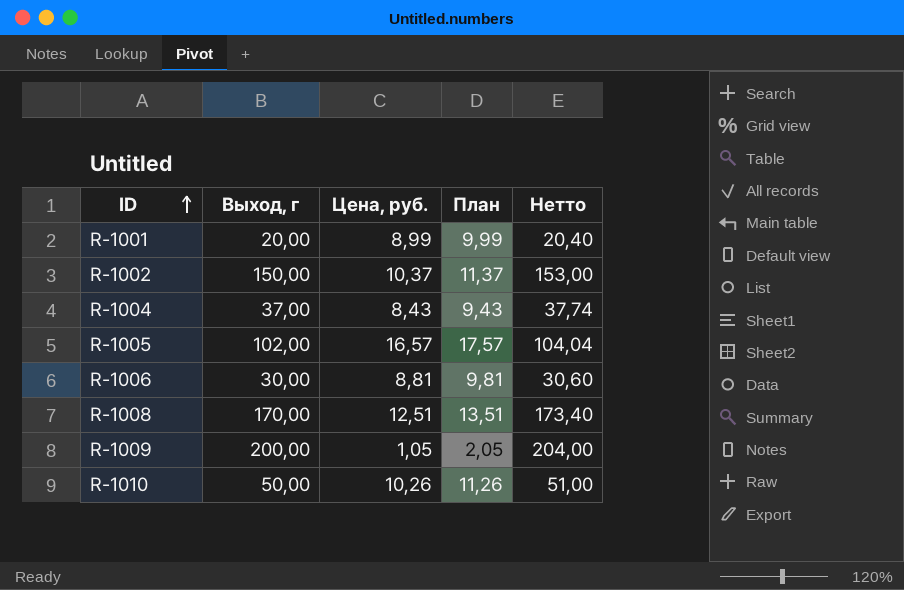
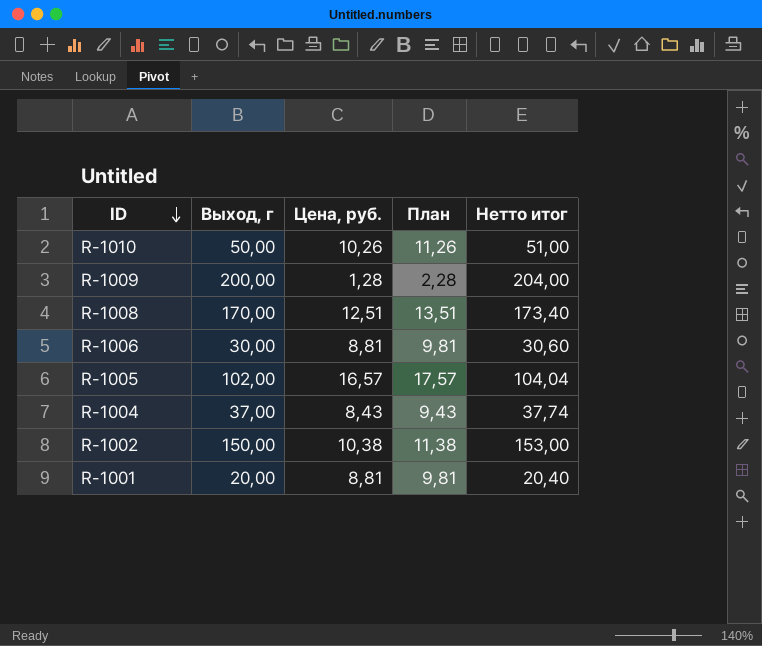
row order: ID ascending -> ID descending
column name: Нетто -> Нетто итог
R-1009 | Цена, руб.: 1,05 -> 1,28
R-1009 | План: 2,05 -> 2,28
R-1002 | Цена, руб.: 10,37 -> 10,38
R-1002 | План: 11,37 -> 11,38
R-1001 | Цена, руб.: 8,99 -> 8,81
R-1001 | План: 9,99 -> 9,81

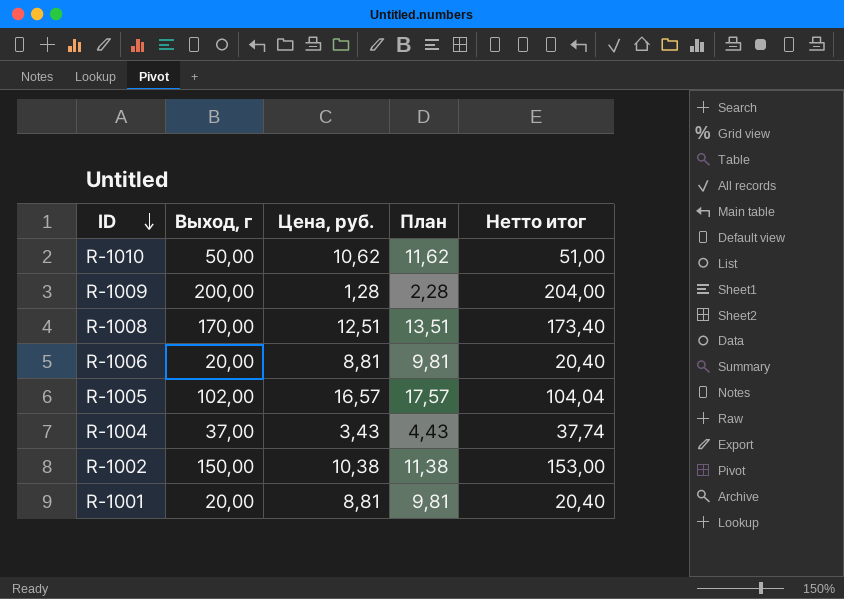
R-1010 | Цена, руб.: 10,26 -> 10,62
R-1010 | План: 11,26 -> 11,62
R-1006 | Выход, г: 30,00 -> 20,00
R-1006 | Нетто итог: 30,60 -> 20,40
R-1004 | Цена, руб.: 8,43 -> 3,43
R-1004 | План: 9,43 -> 4,43

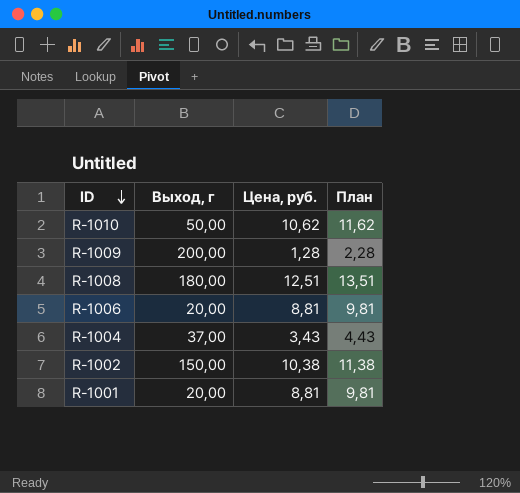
column Нетто итог | formula: [Выход, г] * 1,02 -> none
row R-1005: 102,00 | 16,57 | 17,57 | 104,04 -> none
R-1008 | Выход, г: 170,00 -> 180,00

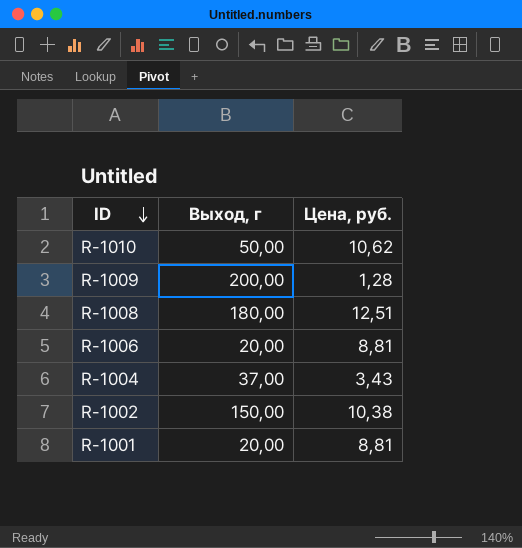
column План | formula: [Цена, руб.] + 1 -> none

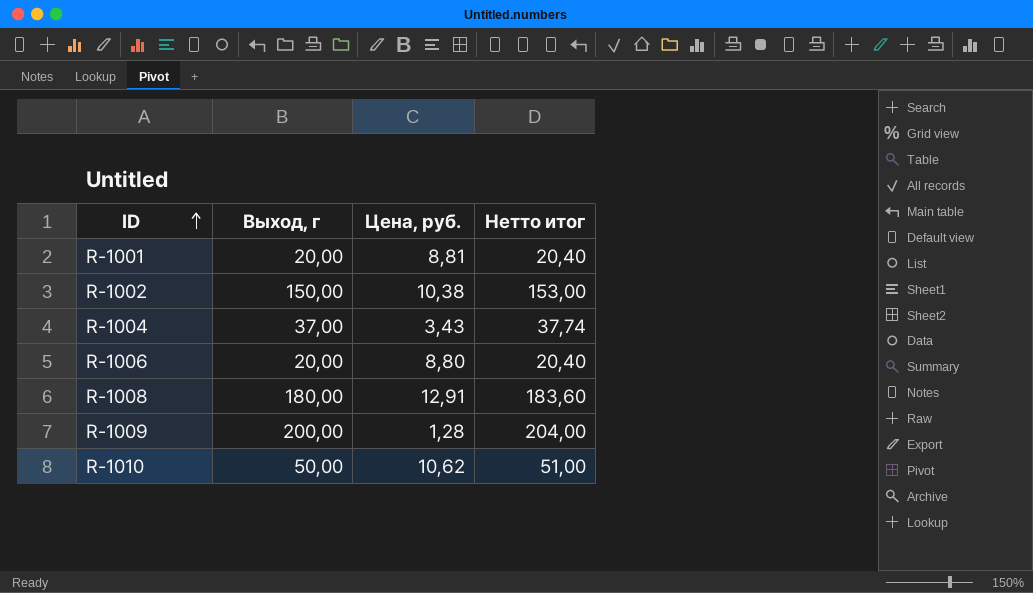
row order: ID descending -> ID ascending
column Нетто итог | formula: none -> [Выход, г] * 1,02
R-1006 | Цена, руб.: 8,81 -> 8,80
R-1008 | Цена, руб.: 12,51 -> 12,91

